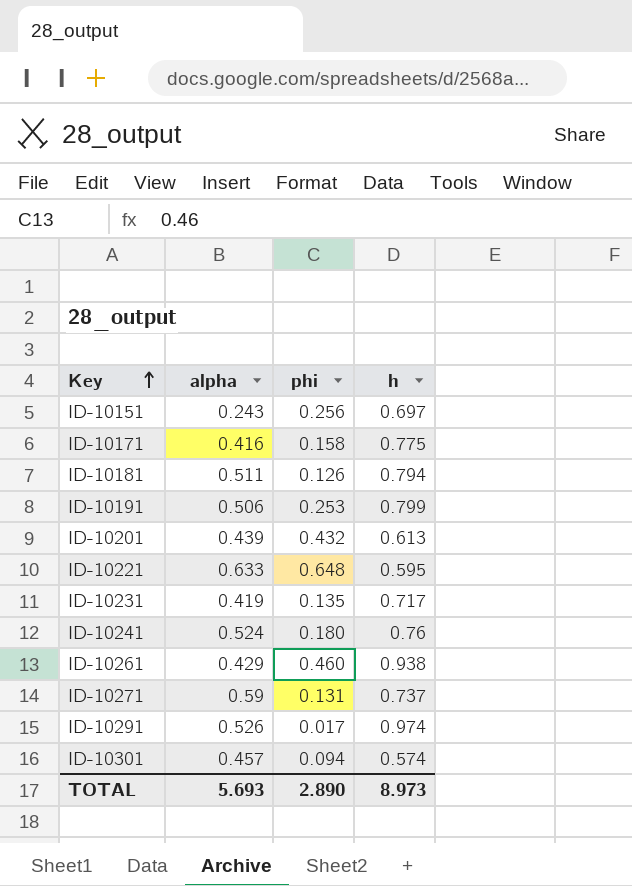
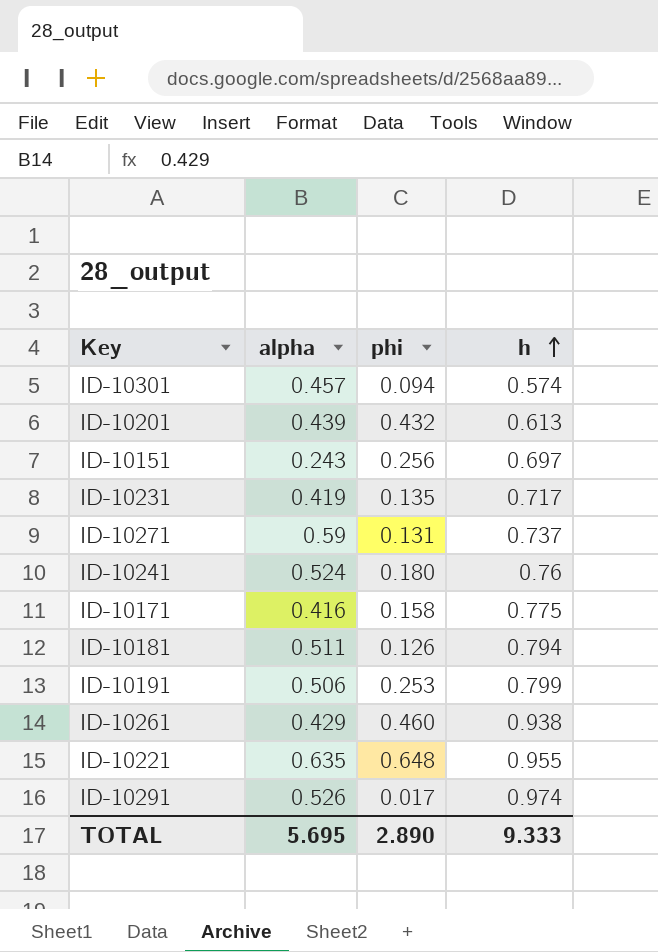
row order: Key ascending -> h ascending
ID-10221 | alpha: 0.633 -> 0.635
ID-10221 | h: 0.595 -> 0.955
TOTAL | alpha: 5.693 -> 5.695
TOTAL | h: 8.973 -> 9.333

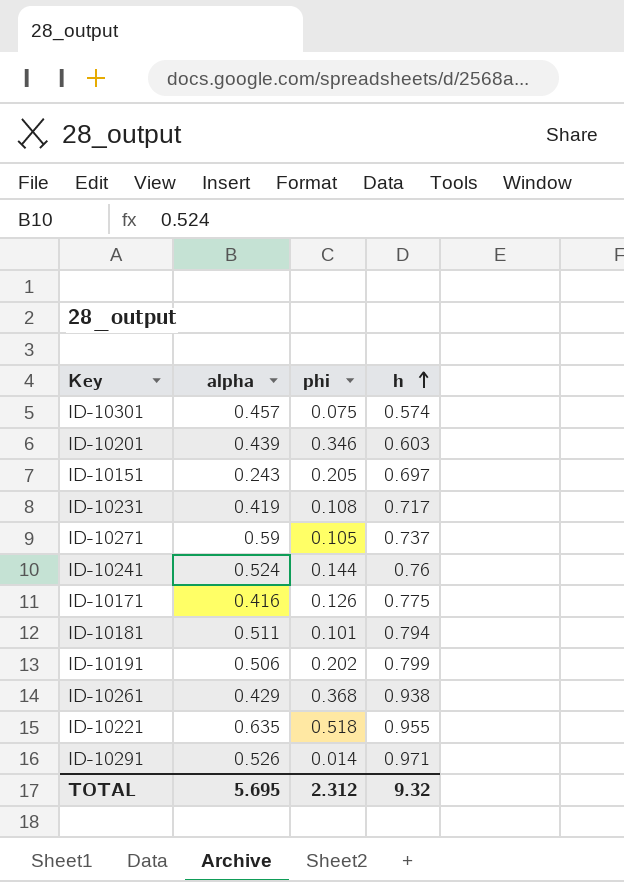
ID-10301 | phi: 0.094 -> 0.075
ID-10201 | phi: 0.432 -> 0.346
ID-10201 | h: 0.613 -> 0.603
ID-10151 | phi: 0.256 -> 0.205
ID-10231 | phi: 0.135 -> 0.108
ID-10271 | phi: 0.131 -> 0.105
ID-10241 | phi: 0.180 -> 0.144
ID-10171 | phi: 0.158 -> 0.126
ID-10181 | phi: 0.126 -> 0.101
ID-10191 | phi: 0.253 -> 0.202
ID-10261 | phi: 0.460 -> 0.368
ID-10221 | phi: 0.648 -> 0.518
ID-10291 | phi: 0.017 -> 0.014
ID-10291 | h: 0.974 -> 0.971
TOTAL | phi: 2.890 -> 2.312
TOTAL | h: 9.333 -> 9.32

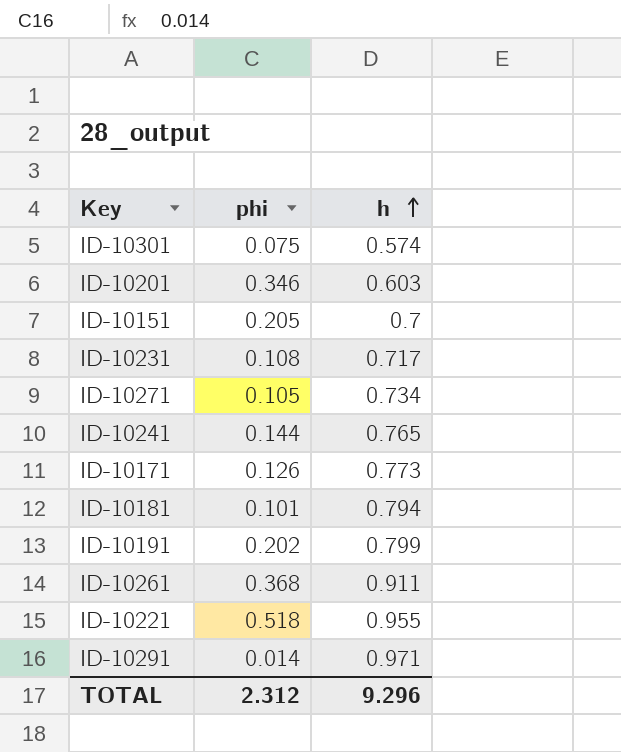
column alpha | position: 2 -> none
ID-10151 | h: 0.697 -> 0.7
ID-10271 | h: 0.737 -> 0.734
ID-10241 | h: 0.76 -> 0.765
ID-10171 | h: 0.775 -> 0.773
ID-10261 | h: 0.938 -> 0.911
TOTAL | h: 9.32 -> 9.296

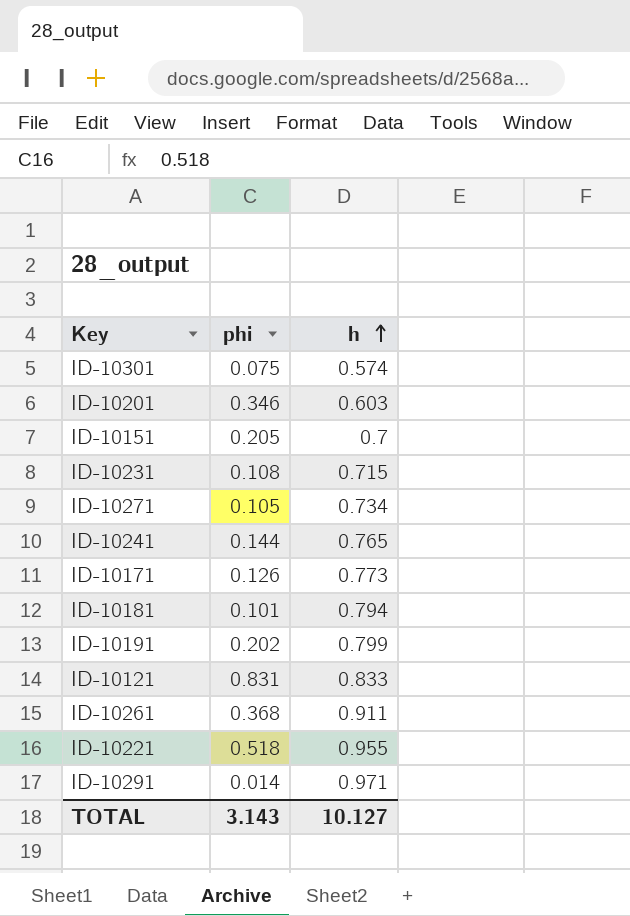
ID-10231 | h: 0.717 -> 0.715
row ID-10121: none -> 0.831 | 0.833
TOTAL | phi: 2.312 -> 3.143
TOTAL | h: 9.296 -> 10.127

